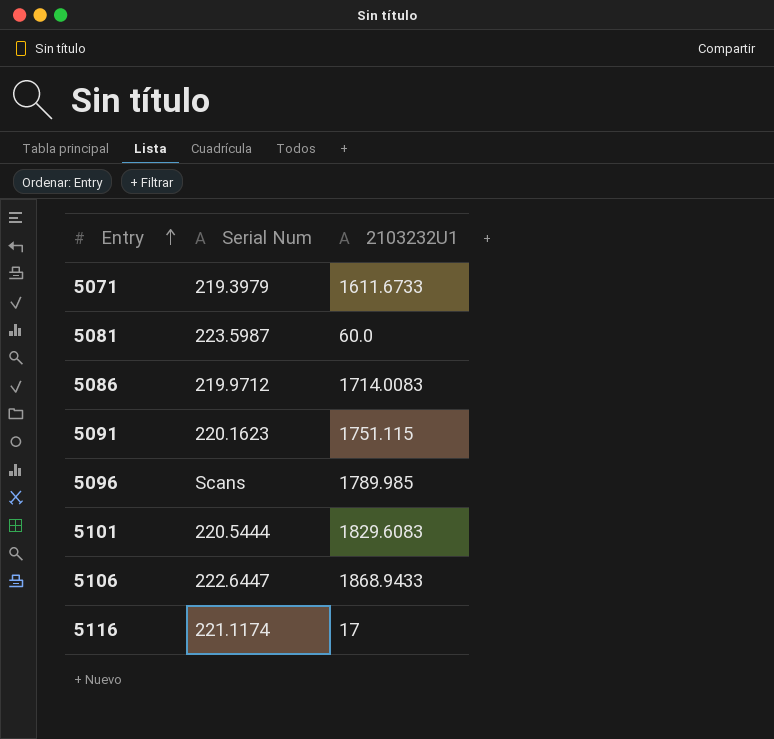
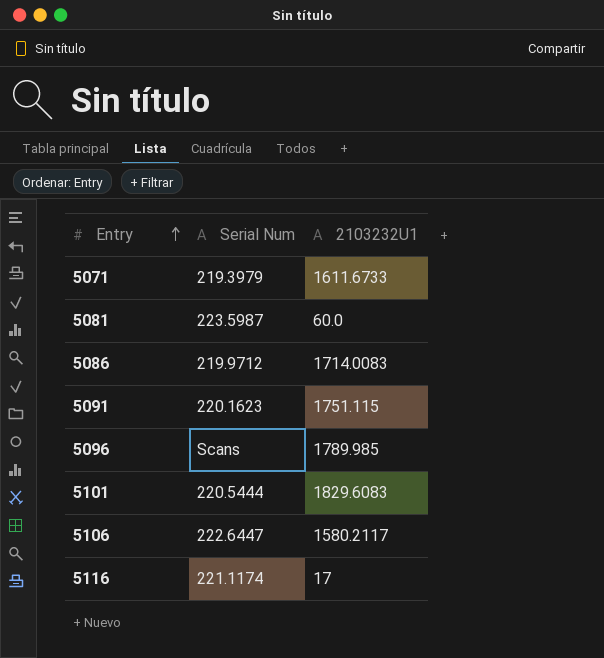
5106 | 2103232U1: 1868.9433 -> 1580.2117

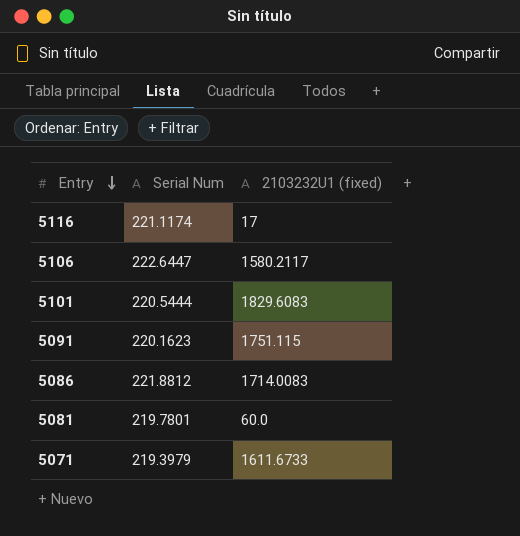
row order: Entry ascending -> Entry descending
column name: 2103232U1 -> 2103232U1 (fixed)
row 5096: Scans | 1789.985 -> none
5086 | Serial Num: 219.9712 -> 221.8812
5081 | Serial Num: 223.5987 -> 219.7801

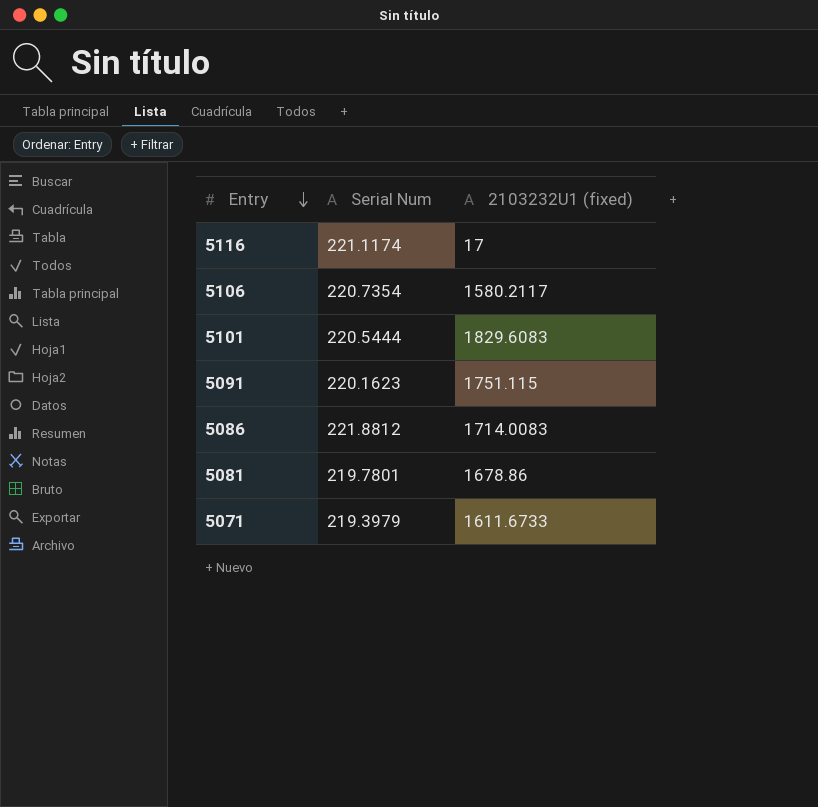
5106 | Serial Num: 222.6447 -> 220.7354
5081 | 2103232U1 (fixed): 60.0 -> 1678.86

